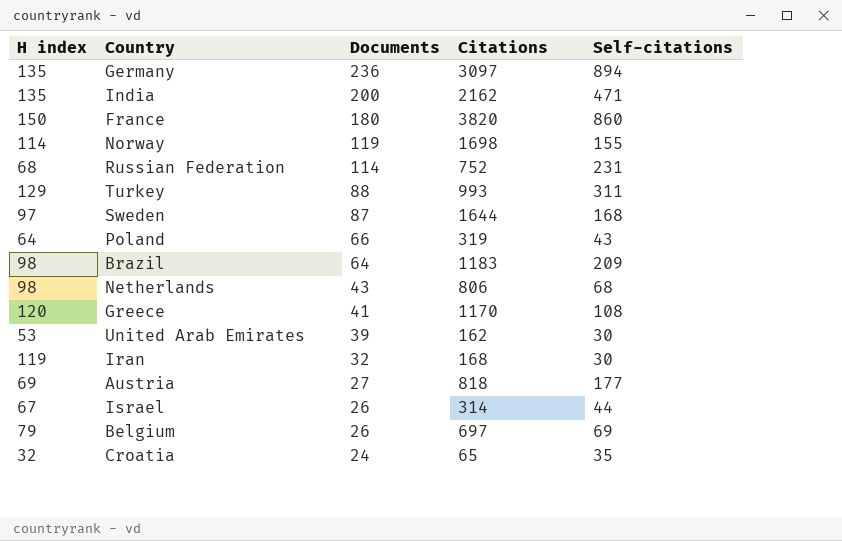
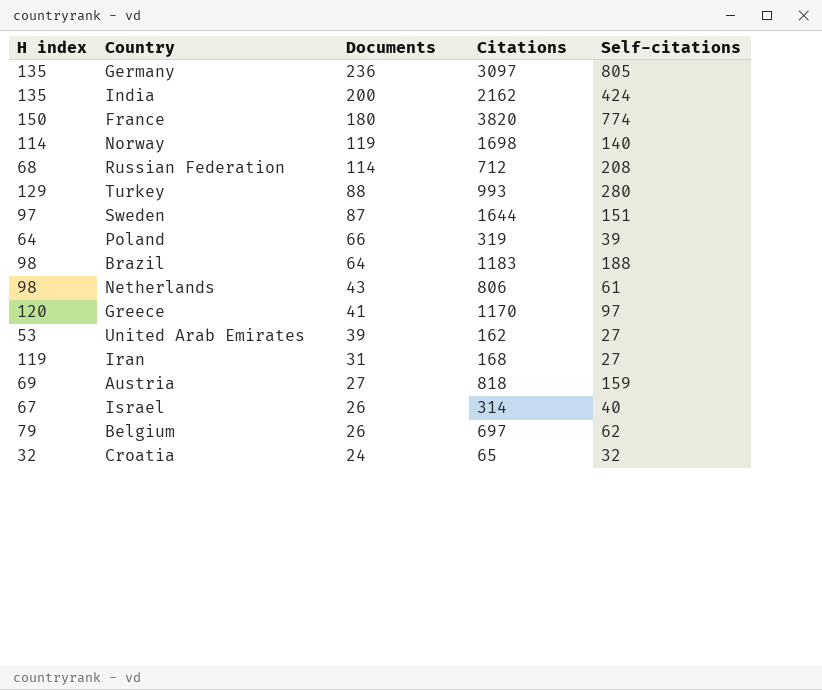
Germany | Self-citations: 894 -> 805
India | Self-citations: 471 -> 424
France | Self-citations: 860 -> 774
Norway | Self-citations: 155 -> 140
Russian Federation | Citations: 752 -> 712
Russian Federation | Self-citations: 231 -> 208
Turkey | Self-citations: 311 -> 280
Sweden | Self-citations: 168 -> 151
Poland | Self-citations: 43 -> 39
Brazil | Self-citations: 209 -> 188
Netherlands | Self-citations: 68 -> 61
Greece | Self-citations: 108 -> 97
United Arab Emirates | Self-citations: 30 -> 27
Iran | Documents: 32 -> 31
Iran | Self-citations: 30 -> 27
Austria | Self-citations: 177 -> 159
Israel | Self-citations: 44 -> 40
Belgium | Self-citations: 69 -> 62
Croatia | Self-citations: 35 -> 32

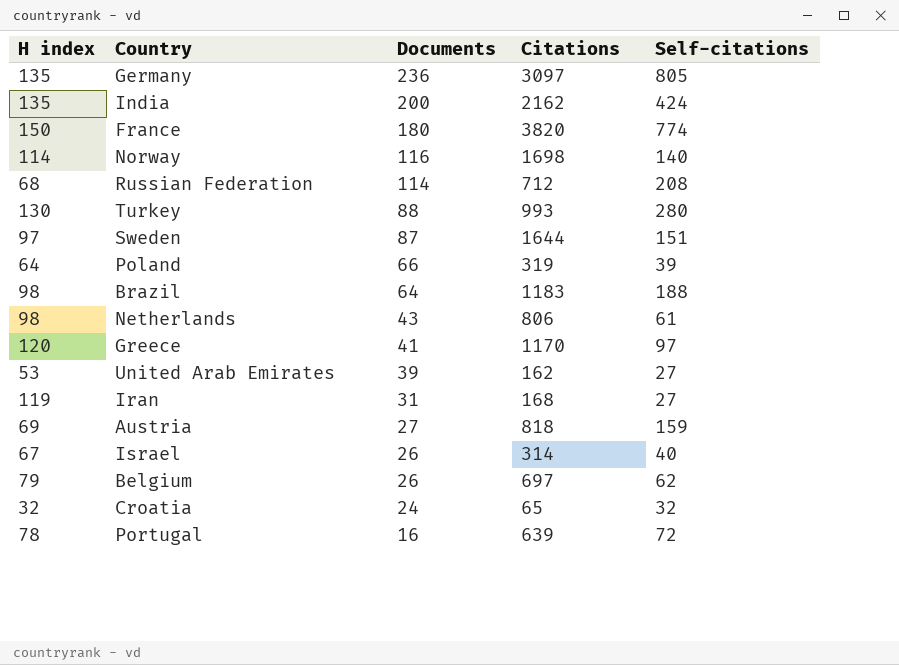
Norway | Documents: 119 -> 116
Turkey | H index: 129 -> 130
row Portugal: none -> 78 | 16 | 639 | 72

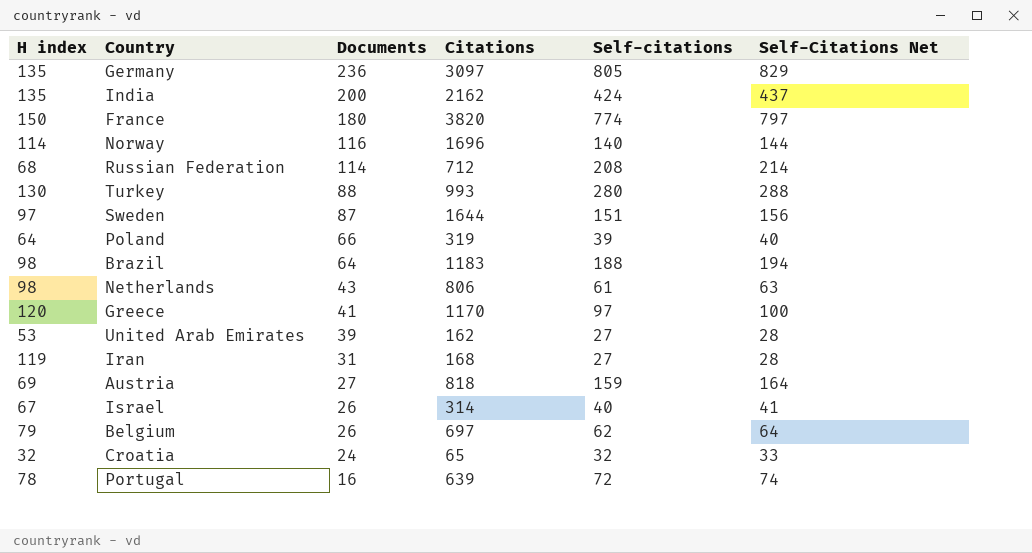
column Self-Citations Net | formula: none -> [Self-citations] * 1.03
Norway | Citations: 1698 -> 1696

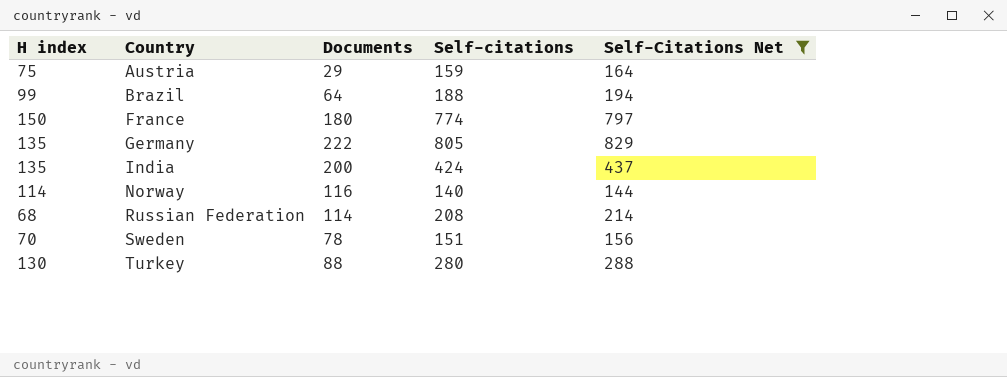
filter: none -> Self-Citations Net >= 144
row order: Documents descending -> Country ascending
column Citations | position: 4 -> none
Austria | H index: 69 -> 75
Austria | Documents: 27 -> 29
Brazil | H index: 98 -> 99
Germany | Documents: 236 -> 222
Sweden | H index: 97 -> 70
Sweden | Documents: 87 -> 78

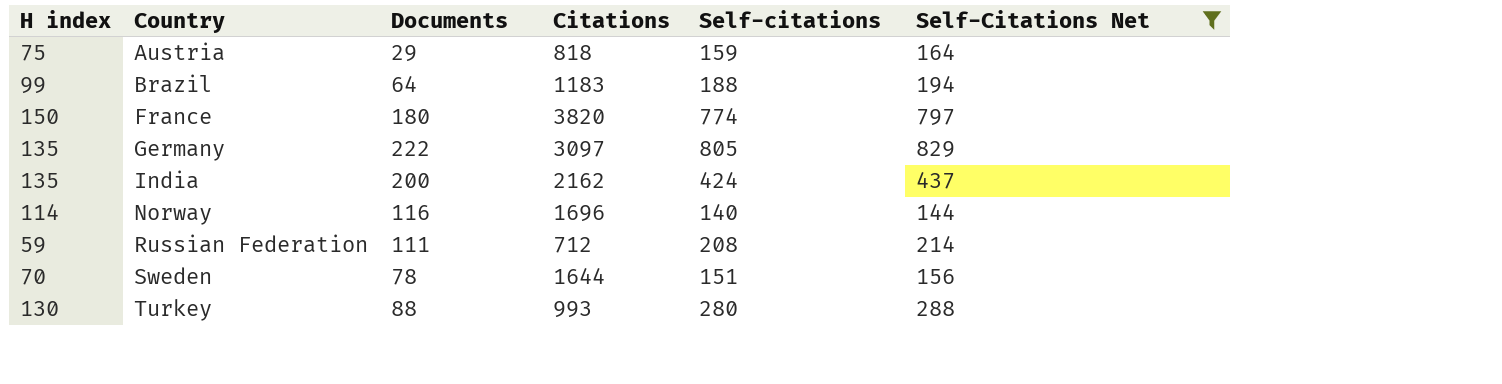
column Citations | position: none -> 4
Russian Federation | H index: 68 -> 59
Russian Federation | Documents: 114 -> 111

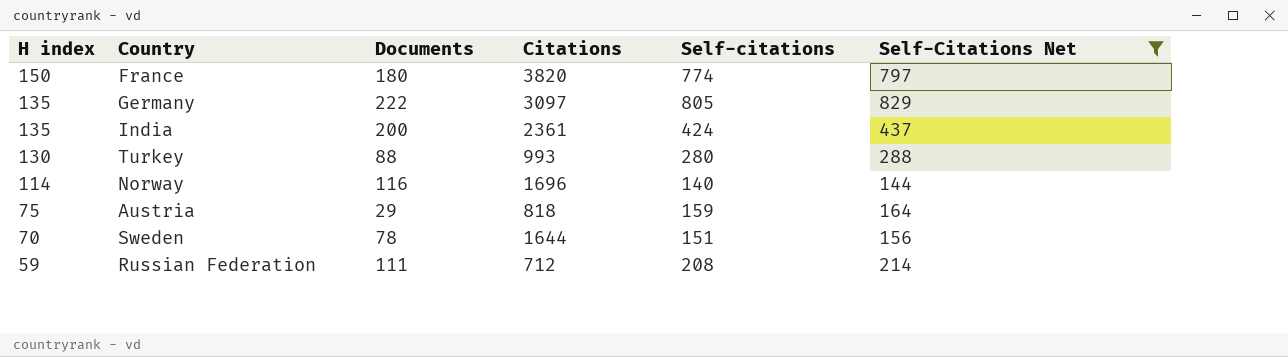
row order: Country ascending -> H index descending
row Brazil: 99 | 64 | 1183 | 188 | 194 -> none
India | Citations: 2162 -> 2361

